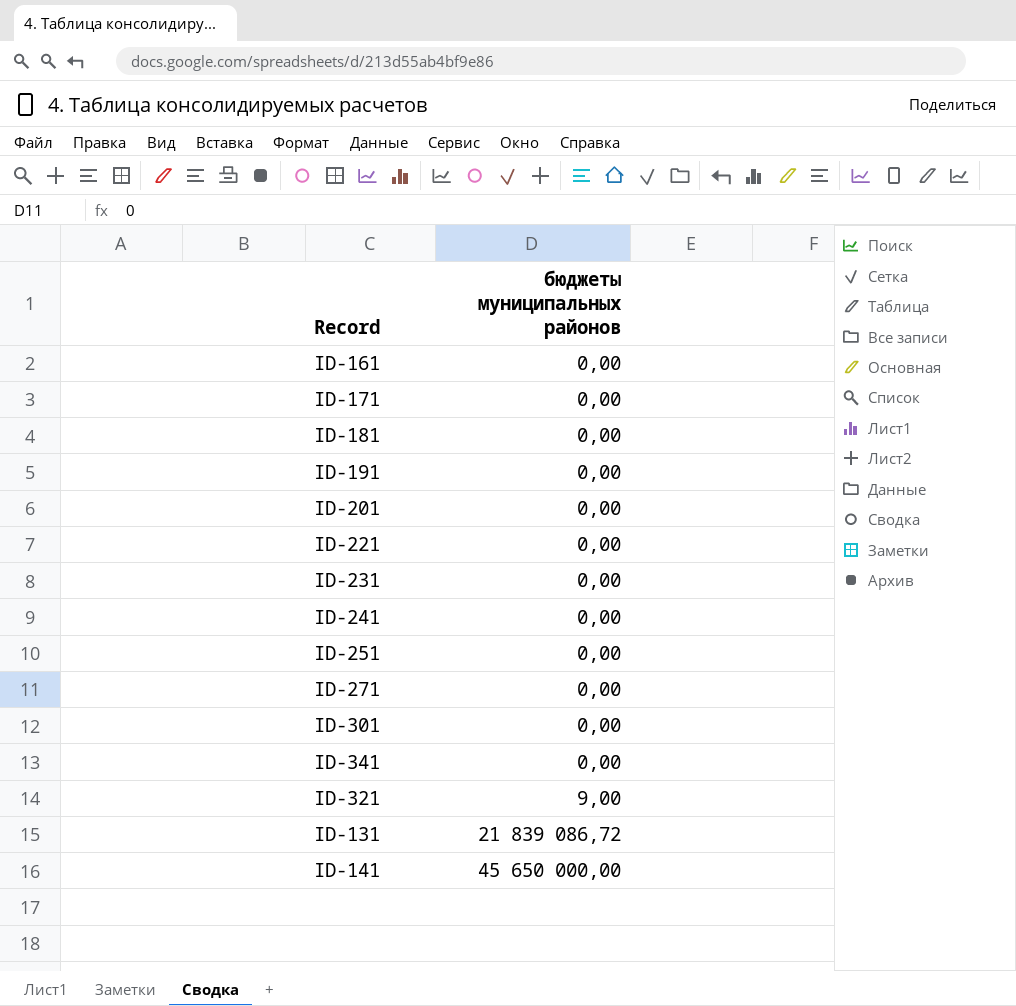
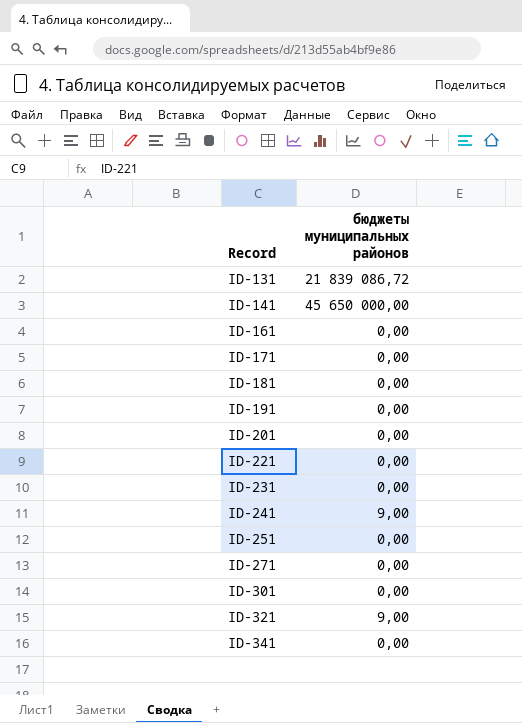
row order: бюджеты муниципальных районов ascending -> Record ascending
ID-241 | бюджеты муниципальных районов: 0,00 -> 9,00

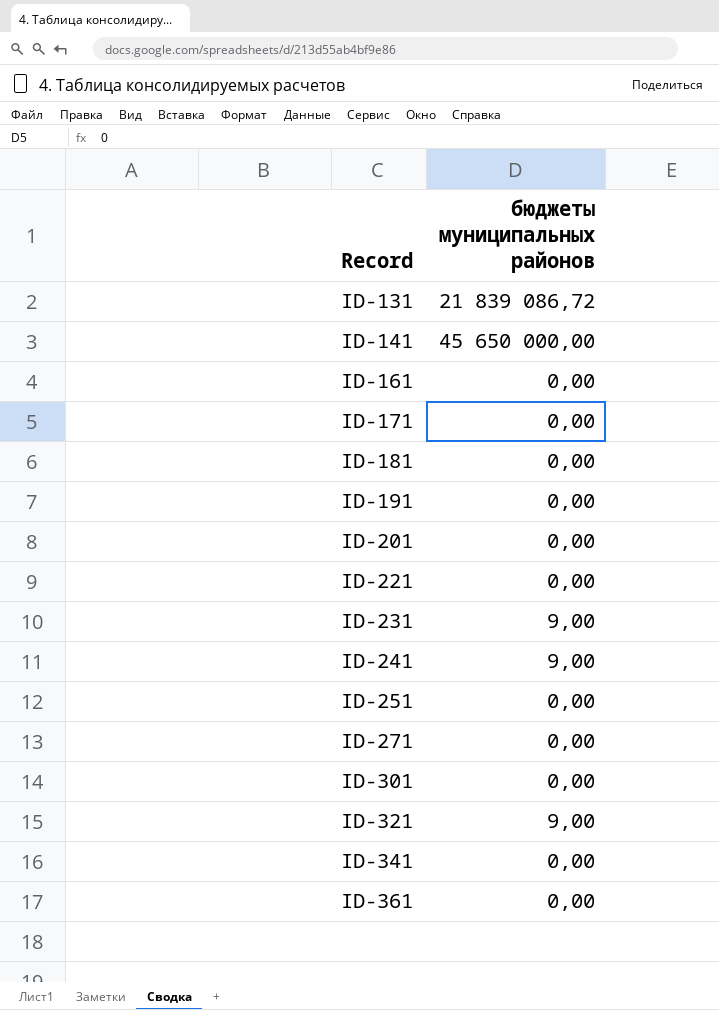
ID-231 | бюджеты муниципальных районов: 0,00 -> 9,00
row ID-361: none -> 0,00

